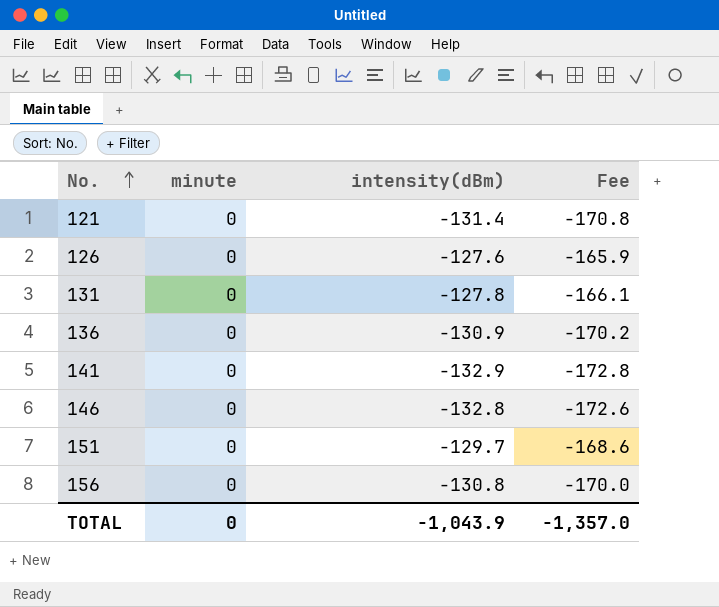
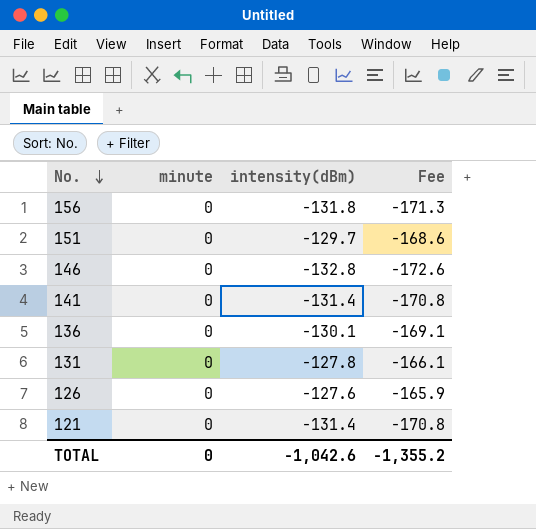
row order: No. ascending -> No. descending
156 | intensity(dBm): -130.8 -> -131.8
156 | Fee: -170.0 -> -171.3
141 | intensity(dBm): -132.9 -> -131.4
141 | Fee: -172.8 -> -170.8
136 | intensity(dBm): -130.9 -> -130.1
136 | Fee: -170.2 -> -169.1
TOTAL | intensity(dBm): -1,043.9 -> -1,042.6
TOTAL | Fee: -1,357.0 -> -1,355.2

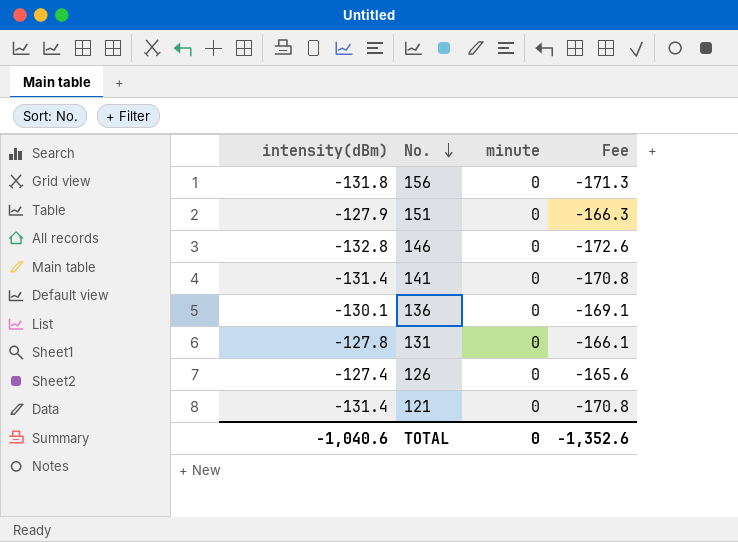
column intensity(dBm) | position: 3 -> 1
151 | intensity(dBm): -129.7 -> -127.9
151 | Fee: -168.6 -> -166.3
126 | intensity(dBm): -127.6 -> -127.4
126 | Fee: -165.9 -> -165.6
TOTAL | intensity(dBm): -1,042.6 -> -1,040.6
TOTAL | Fee: -1,355.2 -> -1,352.6

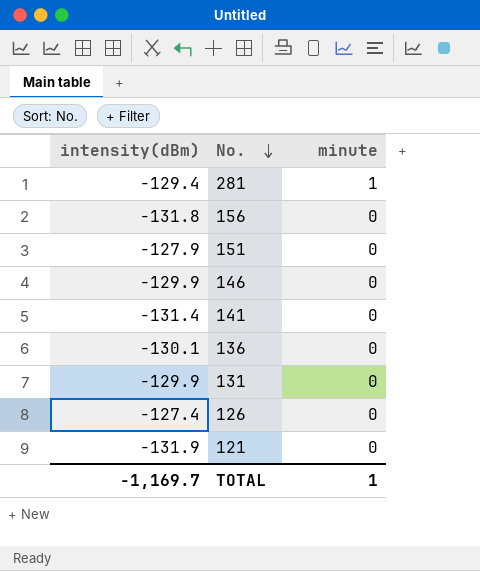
column Fee | formula: [intensity(dBm)] * 1.3 -> none
row 281: none -> -129.4 | 1
146 | intensity(dBm): -132.8 -> -129.9
131 | intensity(dBm): -127.8 -> -129.9
121 | intensity(dBm): -131.4 -> -131.9
TOTAL | intensity(dBm): -1,040.6 -> -1,169.7
TOTAL | minute: 0 -> 1

